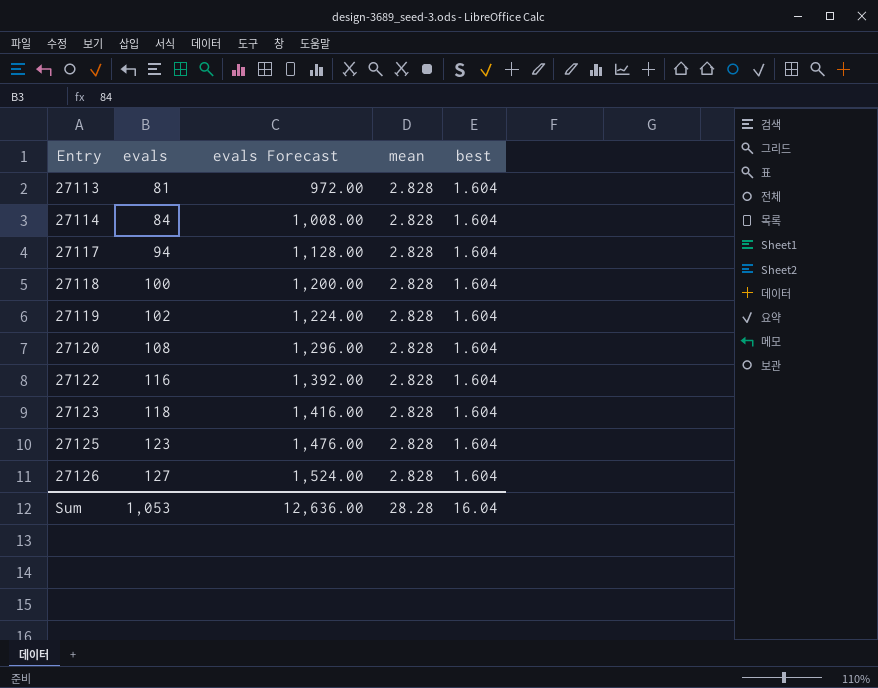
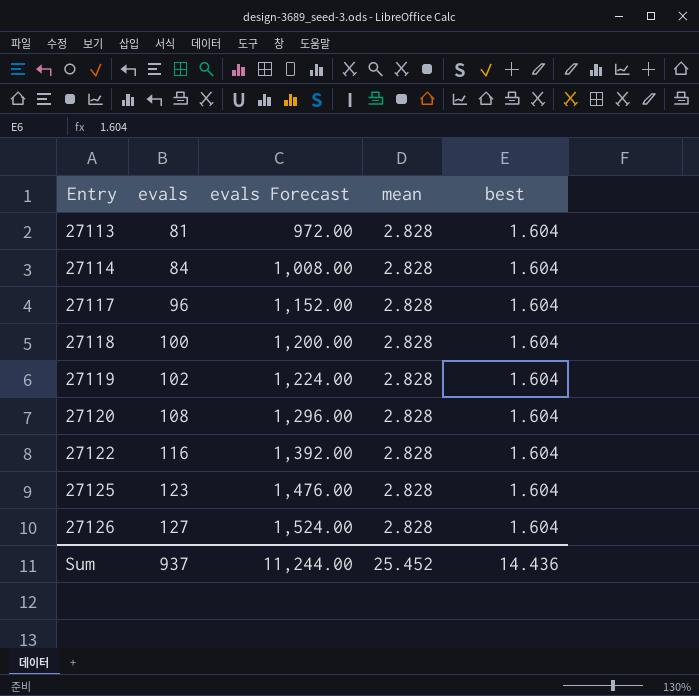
row 27123: 118 | 1,416.00 | 2.828 | 1.604 -> none
27117 | evals: 94 -> 96
27117 | evals Forecast: 1,128.00 -> 1,152.00
Sum | evals: 1,053 -> 937
Sum | evals Forecast: 12,636.00 -> 11,244.00
Sum | mean: 28.28 -> 25.452
Sum | best: 16.04 -> 14.436

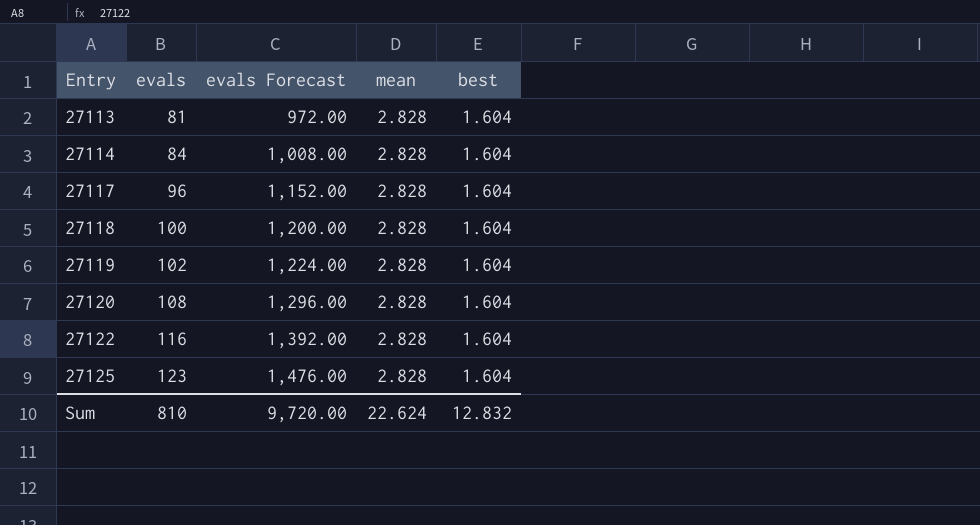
row 27126: 127 | 1,524.00 | 2.828 | 1.604 -> none
Sum | evals: 937 -> 810
Sum | evals Forecast: 11,244.00 -> 9,720.00
Sum | mean: 25.452 -> 22.624
Sum | best: 14.436 -> 12.832

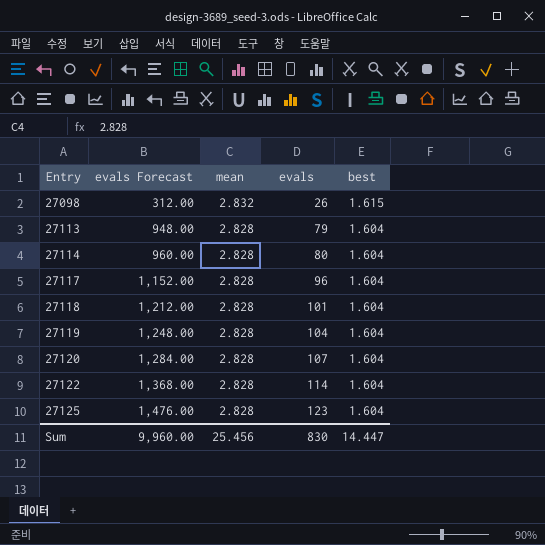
column evals | position: 2 -> 4
row 27098: none -> 312.00 | 2.832 | 26 | 1.615
27113 | evals Forecast: 972.00 -> 948.00
27113 | evals: 81 -> 79
27114 | evals Forecast: 1,008.00 -> 960.00
27114 | evals: 84 -> 80
27118 | evals Forecast: 1,200.00 -> 1,212.00
27118 | evals: 100 -> 101
27119 | evals Forecast: 1,224.00 -> 1,248.00
27119 | evals: 102 -> 104
27120 | evals Forecast: 1,296.00 -> 1,284.00
27120 | evals: 108 -> 107
27122 | evals Forecast: 1,392.00 -> 1,368.00
27122 | evals: 116 -> 114
Sum | evals Forecast: 9,720.00 -> 9,960.00
Sum | mean: 22.624 -> 25.456
Sum | evals: 810 -> 830
Sum | best: 12.832 -> 14.447

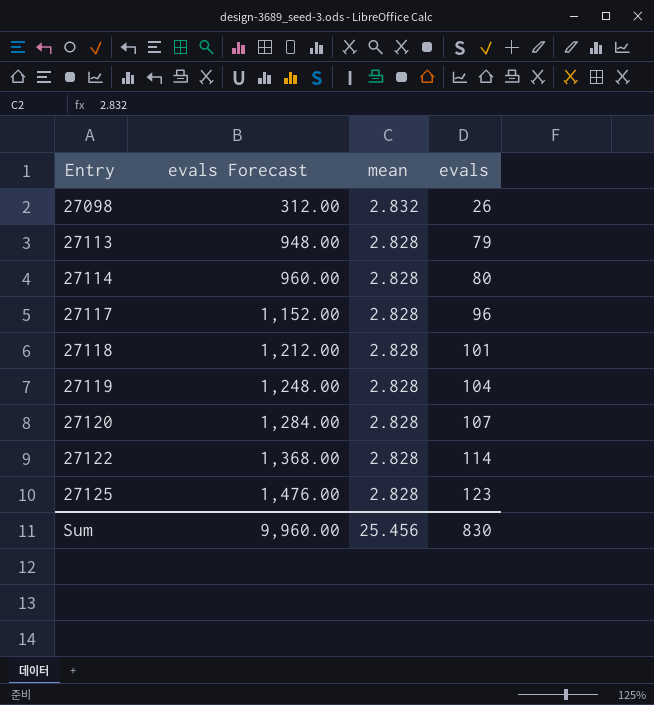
column best | position: 5 -> none

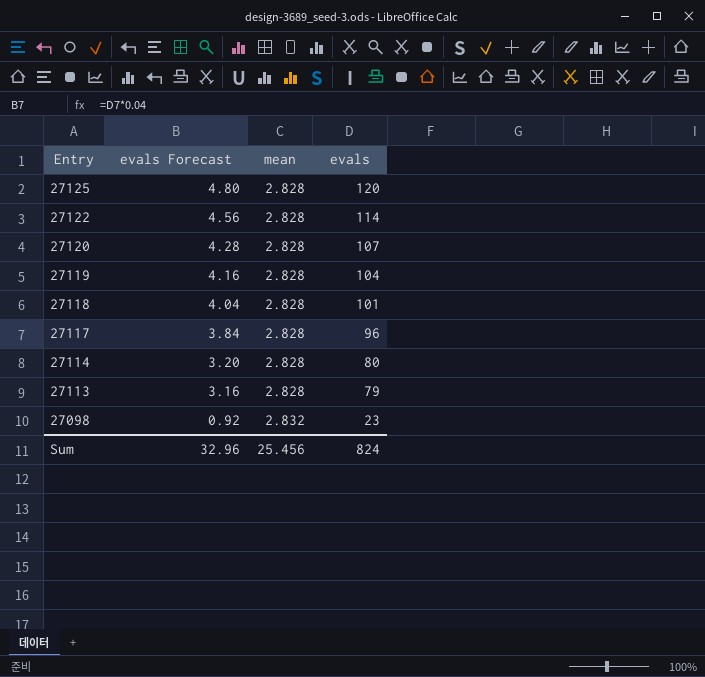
row order: Entry ascending -> Entry descending
column evals Forecast | formula: [evals] * 12 -> [evals] * 0.04
27125 | evals: 123 -> 120
27098 | evals: 26 -> 23
Sum | evals Forecast: 9,960.00 -> 32.96
Sum | evals: 830 -> 824

